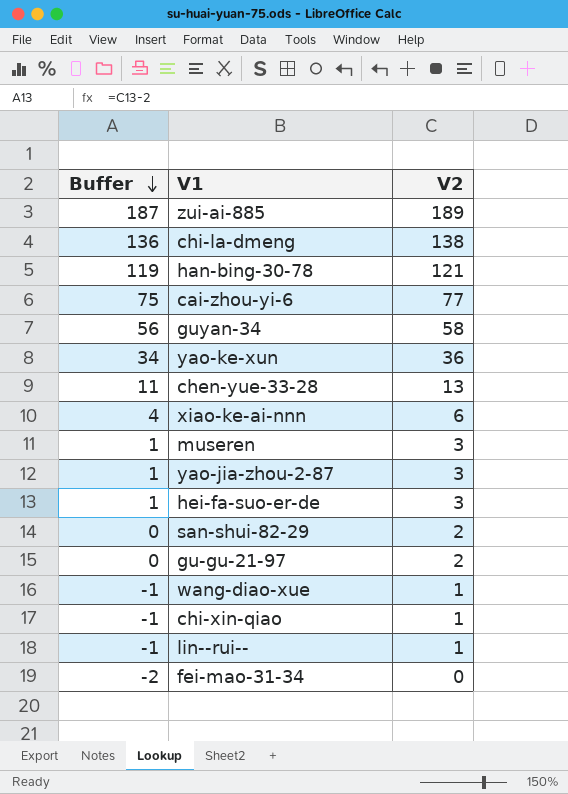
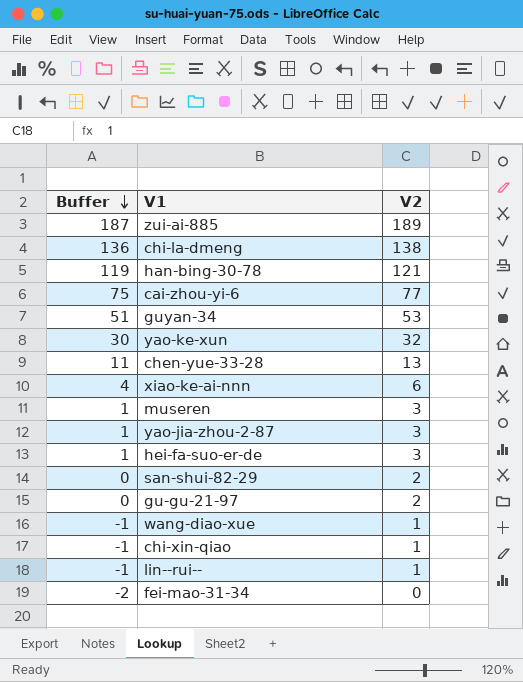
guyan-34 | Buffer: 56 -> 51
guyan-34 | V2: 58 -> 53
yao-ke-xun | Buffer: 34 -> 30
yao-ke-xun | V2: 36 -> 32

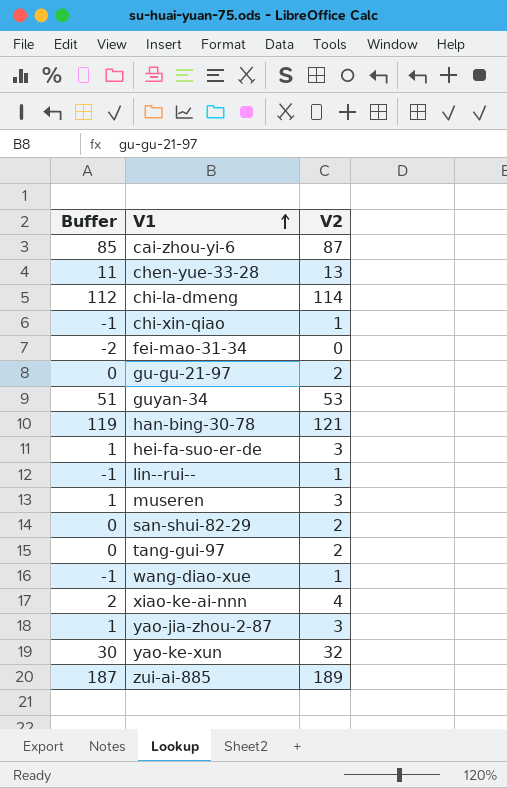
row order: Buffer descending -> V1 ascending
cai-zhou-yi-6 | Buffer: 75 -> 85
cai-zhou-yi-6 | V2: 77 -> 87
chi-la-dmeng | Buffer: 136 -> 112
chi-la-dmeng | V2: 138 -> 114
row tang-gui-97: none -> 0 | 2
xiao-ke-ai-nnn | Buffer: 4 -> 2
xiao-ke-ai-nnn | V2: 6 -> 4

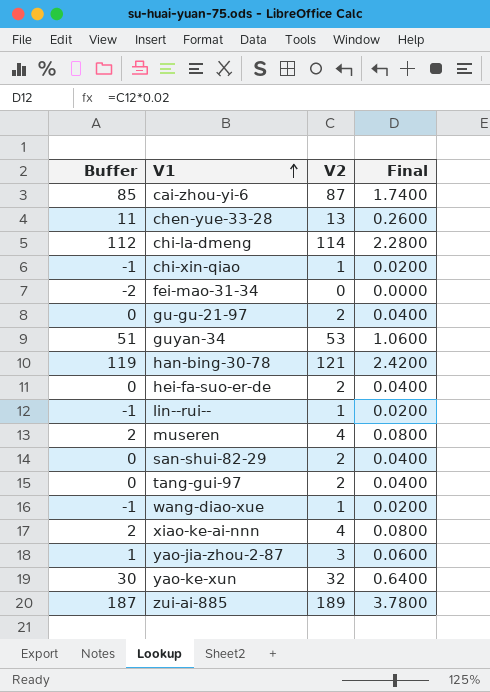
column Final | formula: none -> [V2] * 0.02
hei-fa-suo-er-de | Buffer: 1 -> 0
hei-fa-suo-er-de | V2: 3 -> 2
museren | Buffer: 1 -> 2
museren | V2: 3 -> 4

